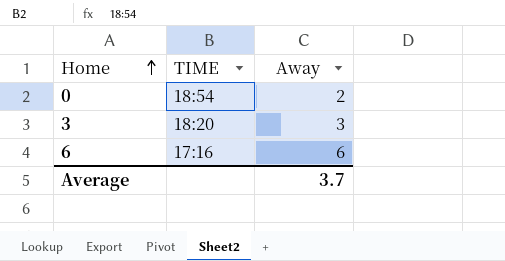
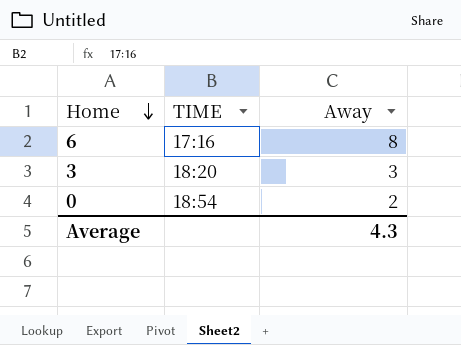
row order: Home ascending -> Home descending
6 | Away: 6 -> 8
Average | Away: 3.7 -> 4.3

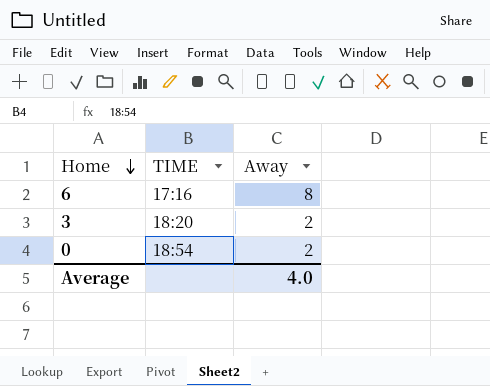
3 | Away: 3 -> 2
Average | Away: 4.3 -> 4.0

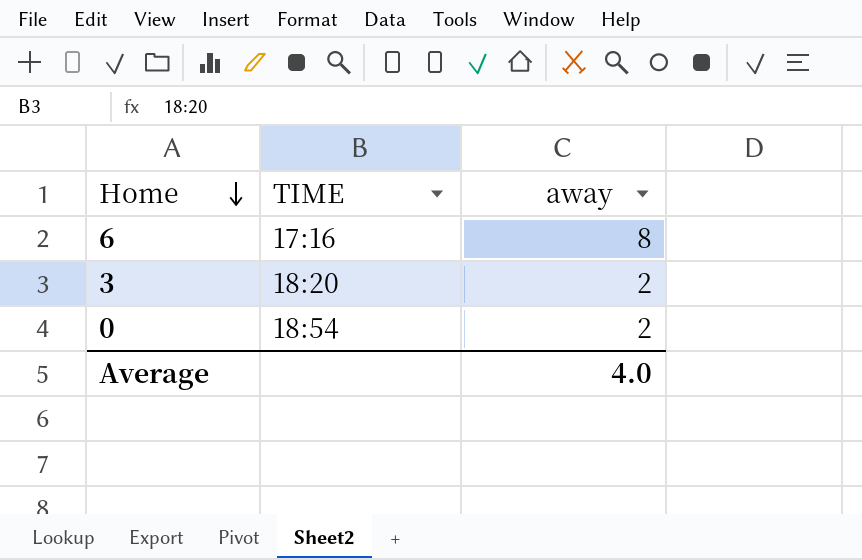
column name: Away -> away

